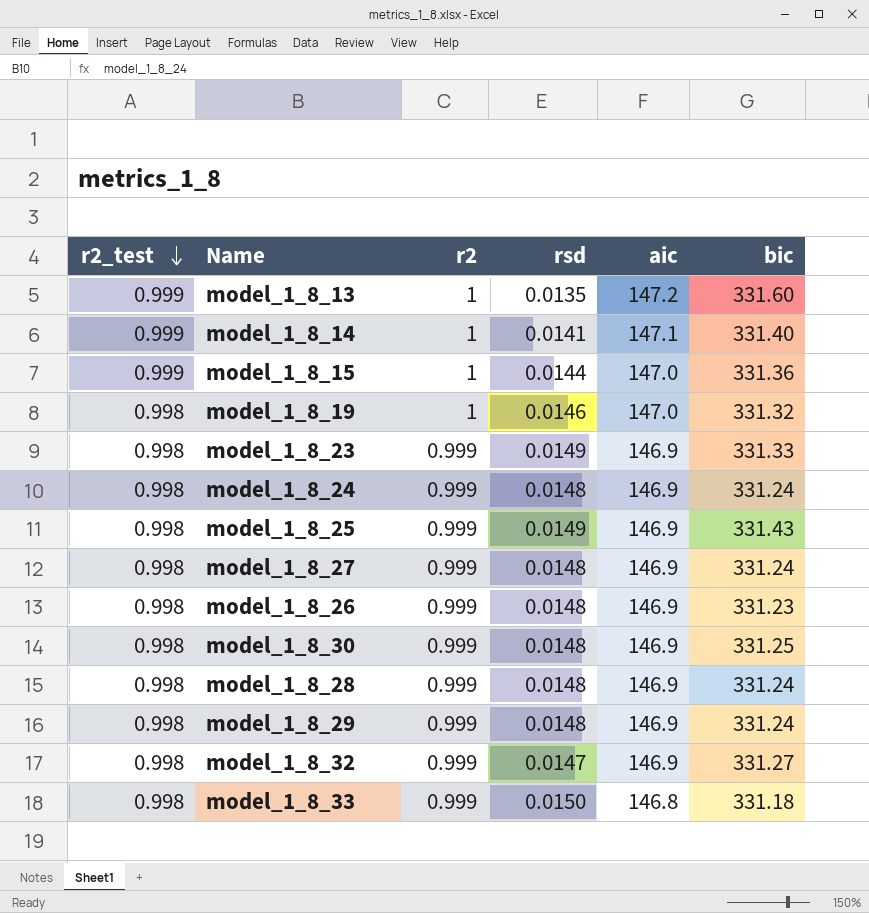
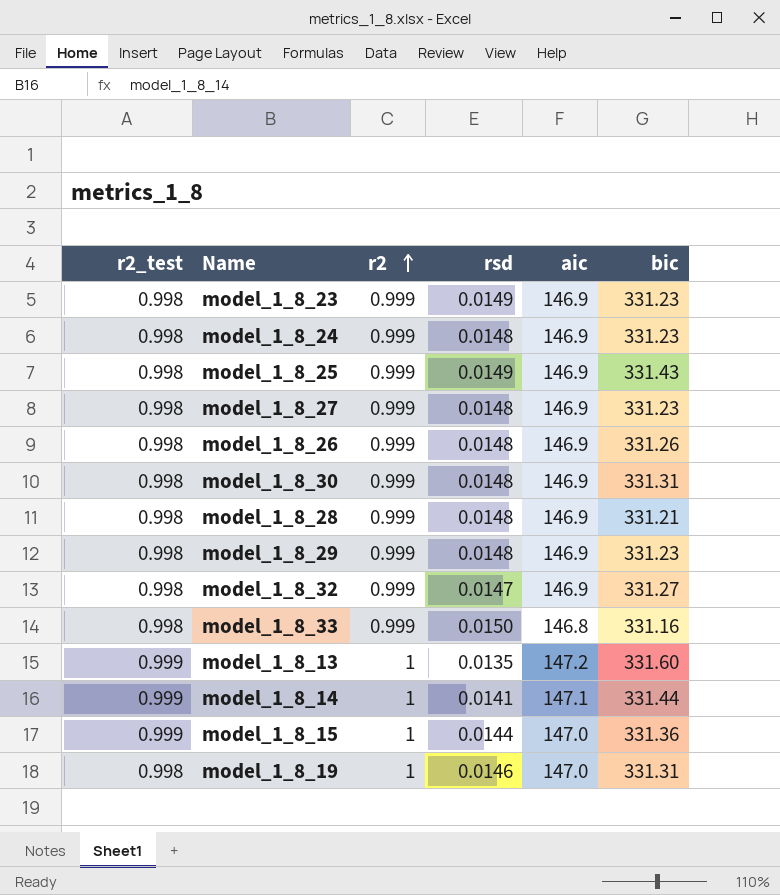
row order: r2_test descending -> r2 ascending
model_1_8_23 | bic: 331.33 -> 331.23
model_1_8_24 | bic: 331.24 -> 331.23
model_1_8_27 | bic: 331.24 -> 331.23
model_1_8_26 | bic: 331.23 -> 331.26
model_1_8_30 | bic: 331.25 -> 331.31
model_1_8_28 | bic: 331.24 -> 331.21
model_1_8_29 | bic: 331.24 -> 331.23
model_1_8_33 | bic: 331.18 -> 331.16
model_1_8_14 | bic: 331.40 -> 331.44
model_1_8_19 | bic: 331.32 -> 331.31

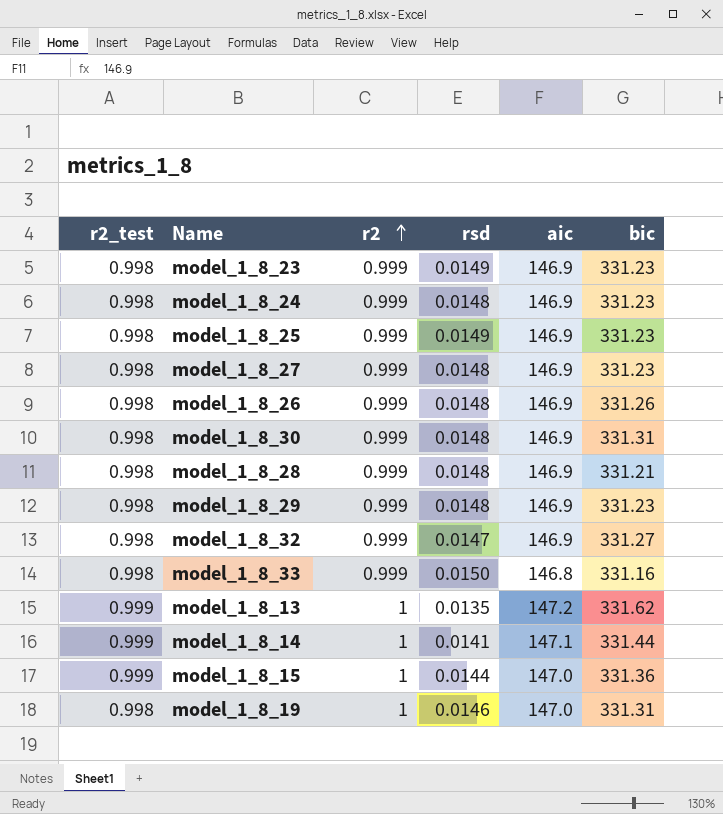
model_1_8_25 | bic: 331.43 -> 331.23
model_1_8_13 | bic: 331.60 -> 331.62

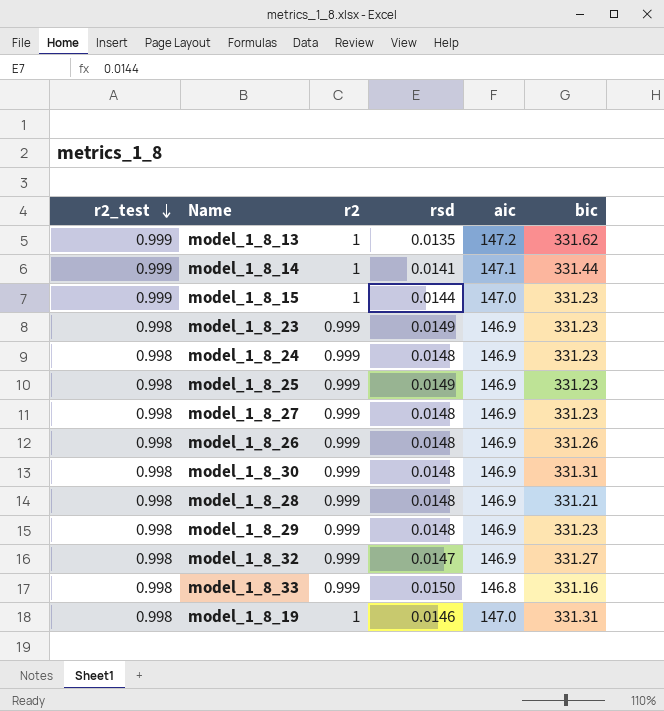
row order: r2 ascending -> r2_test descending
model_1_8_15 | bic: 331.36 -> 331.23

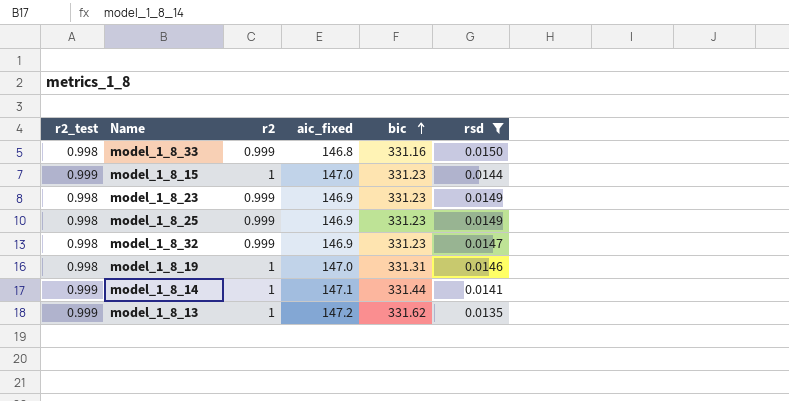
filter: none -> rsd != 0.0148
row order: r2_test descending -> bic ascending
column name: aic -> aic_fixed
column rsd | position: 4 -> 6
model_1_8_32 | bic: 331.27 -> 331.23

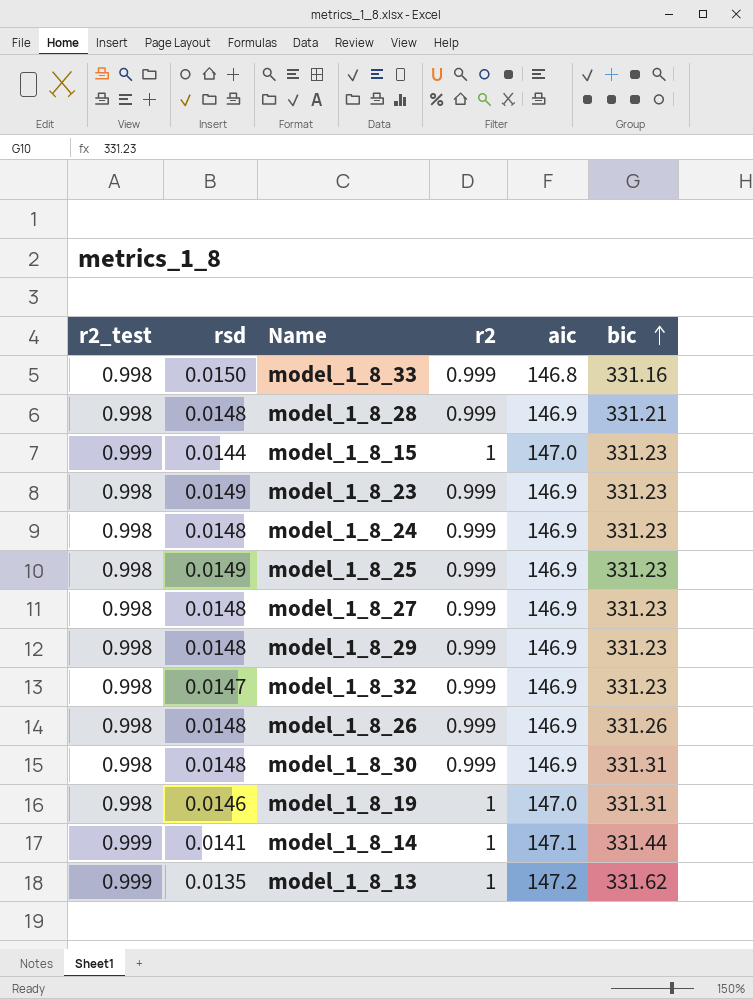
filter: rsd != 0.0148 -> none
column rsd | position: 6 -> 2
column name: aic_fixed -> aic

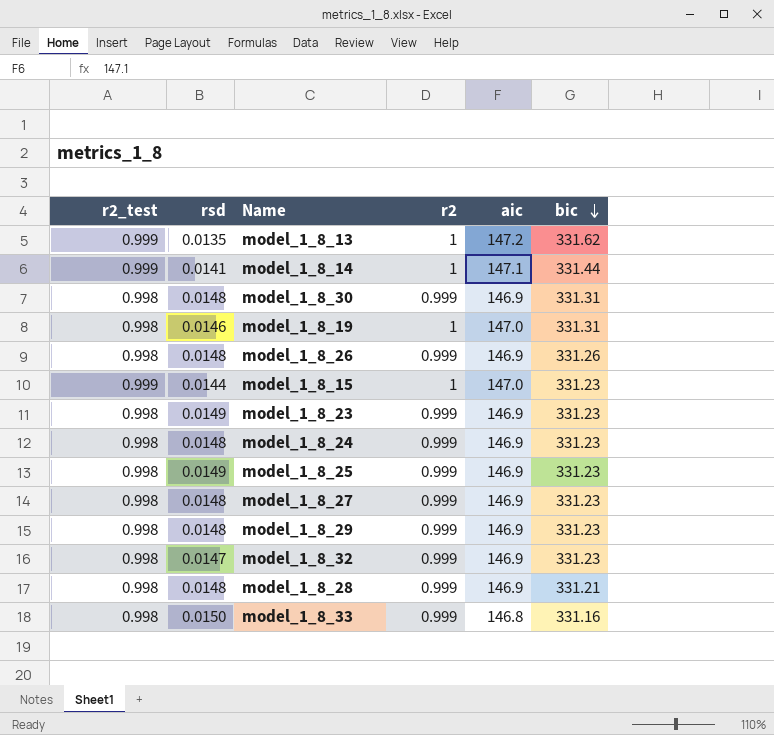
row order: bic ascending -> bic descending

